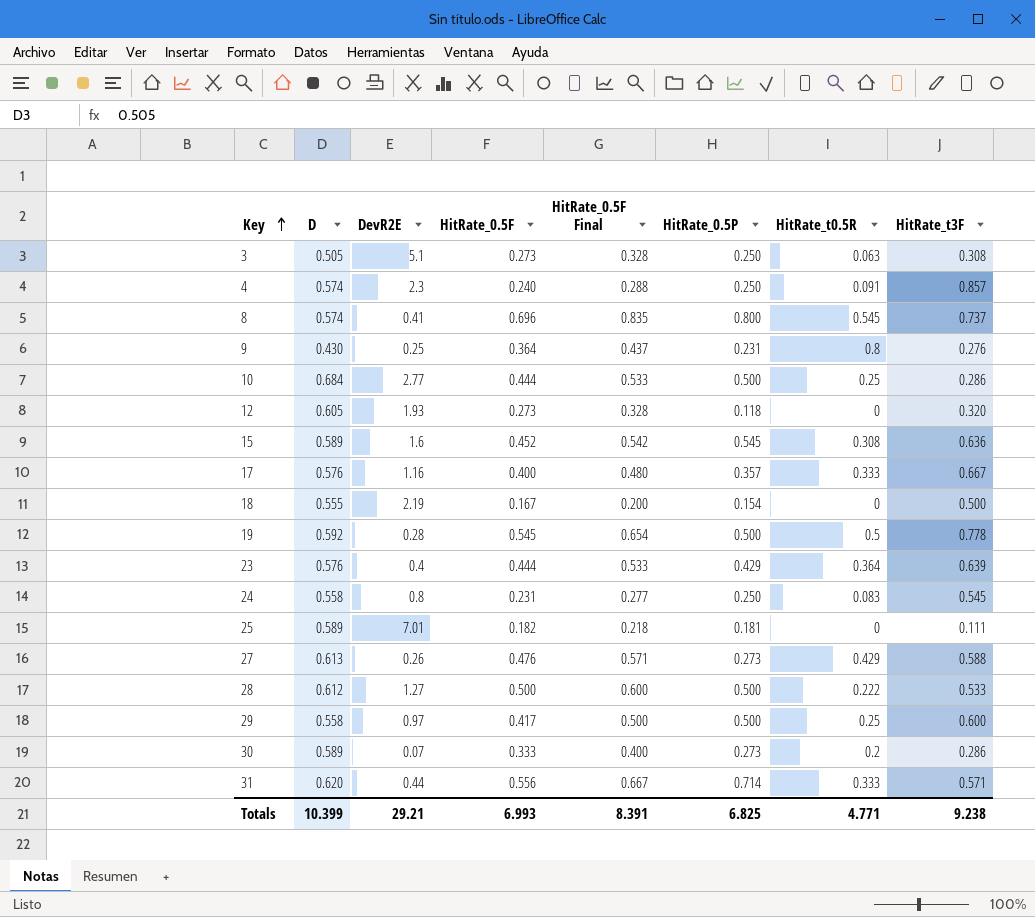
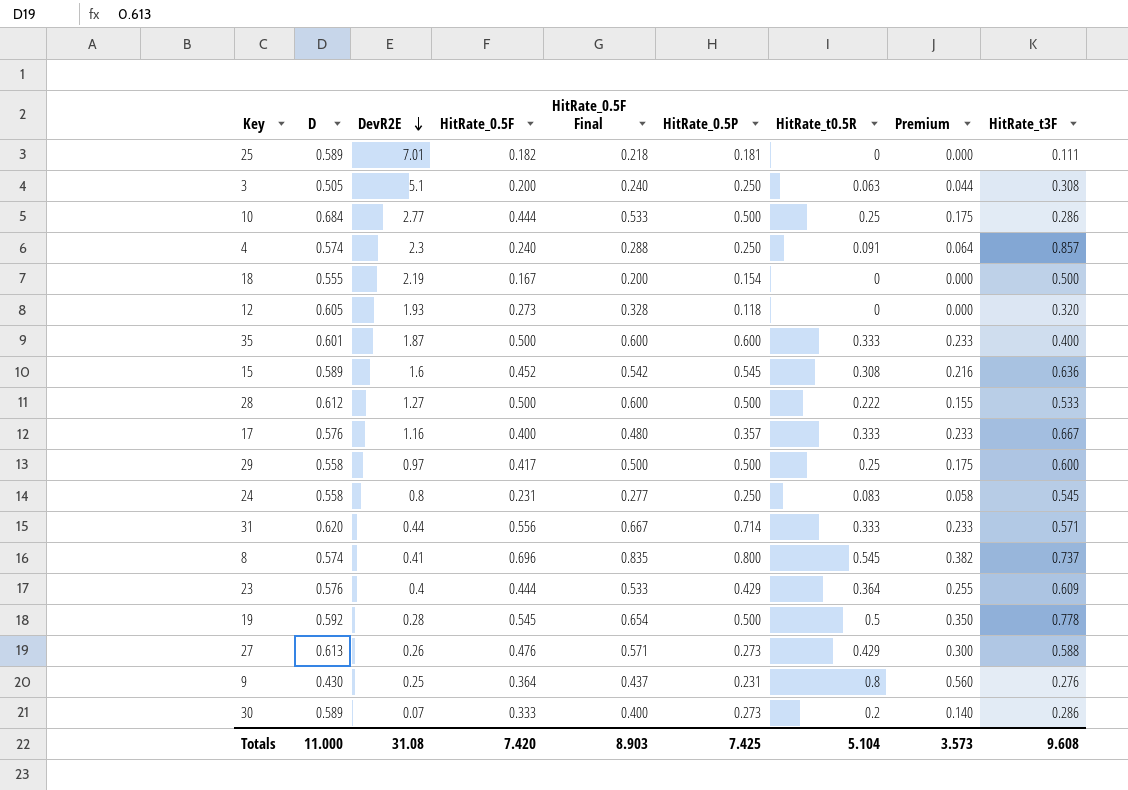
row order: Key ascending -> DevR2E descending
column Premium | formula: none -> [HitRate_t0.5R] * 0.7
3 | HitRate_0.5F: 0.273 -> 0.200
3 | HitRate_0.5F Final: 0.328 -> 0.240
row 35: none -> 0.601 | 1.87 | 0.500 | 0.600 | 0.600 | 0.333 | 0.233 | 0.400
23 | HitRate_t3F: 0.639 -> 0.609
Totals | D: 10.399 -> 11.000
Totals | DevR2E: 29.21 -> 31.08
Totals | HitRate_0.5F: 6.993 -> 7.420
Totals | HitRate_0.5F Final: 8.391 -> 8.903
Totals | HitRate_0.5P: 6.825 -> 7.425
Totals | HitRate_t0.5R: 4.771 -> 5.104
Totals | HitRate_t3F: 9.238 -> 9.608

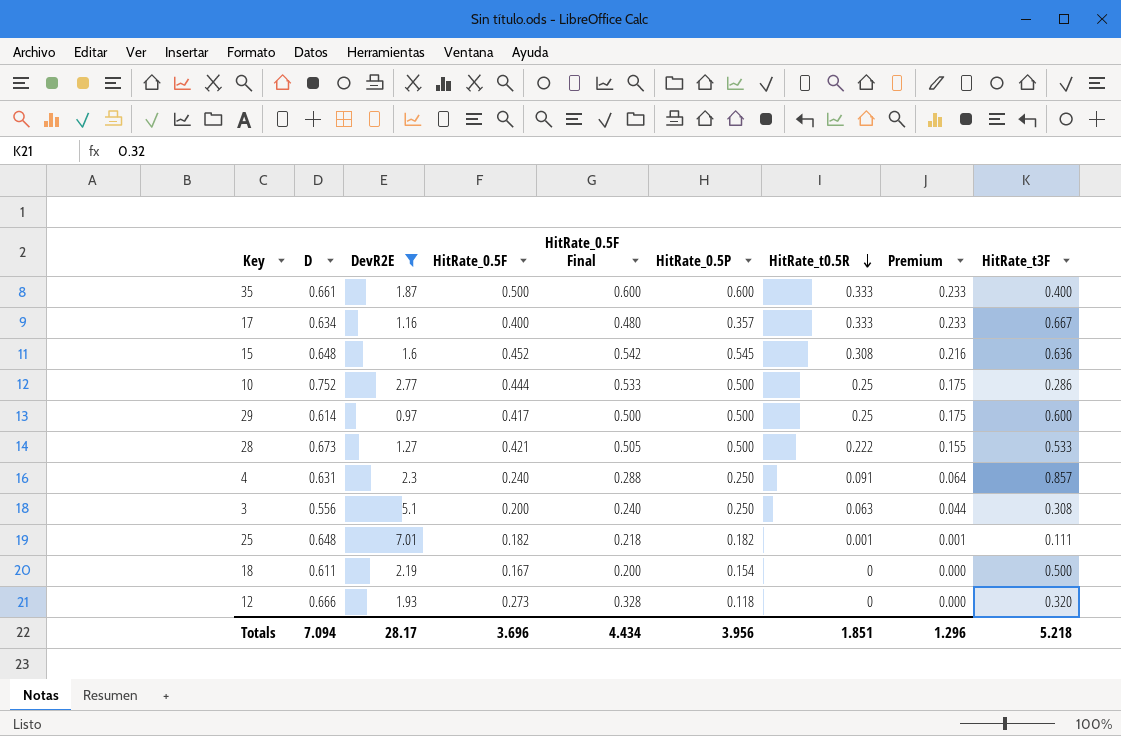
filter: none -> DevR2E >= 0.97
row order: DevR2E descending -> HitRate_t0.5R descending
35 | D: 0.601 -> 0.661
17 | D: 0.576 -> 0.634
15 | D: 0.589 -> 0.648
10 | D: 0.684 -> 0.752
29 | D: 0.558 -> 0.614
28 | D: 0.612 -> 0.673
28 | HitRate_0.5F: 0.500 -> 0.421
28 | HitRate_0.5F Final: 0.600 -> 0.505
4 | D: 0.574 -> 0.631
3 | D: 0.505 -> 0.556
25 | D: 0.589 -> 0.648
25 | HitRate_0.5P: 0.181 -> 0.182
25 | HitRate_t0.5R: 0 -> 0.001
25 | Premium: 0.000 -> 0.001
18 | D: 0.555 -> 0.611
12 | D: 0.605 -> 0.666
Totals | D: 11.000 -> 7.094
Totals | DevR2E: 31.08 -> 28.17
Totals | HitRate_0.5F: 7.420 -> 3.696
Totals | HitRate_0.5F Final: 8.903 -> 4.434
Totals | HitRate_0.5P: 7.425 -> 3.956
Totals | HitRate_t0.5R: 5.104 -> 1.851
Totals | Premium: 3.573 -> 1.296
Totals | HitRate_t3F: 9.608 -> 5.218

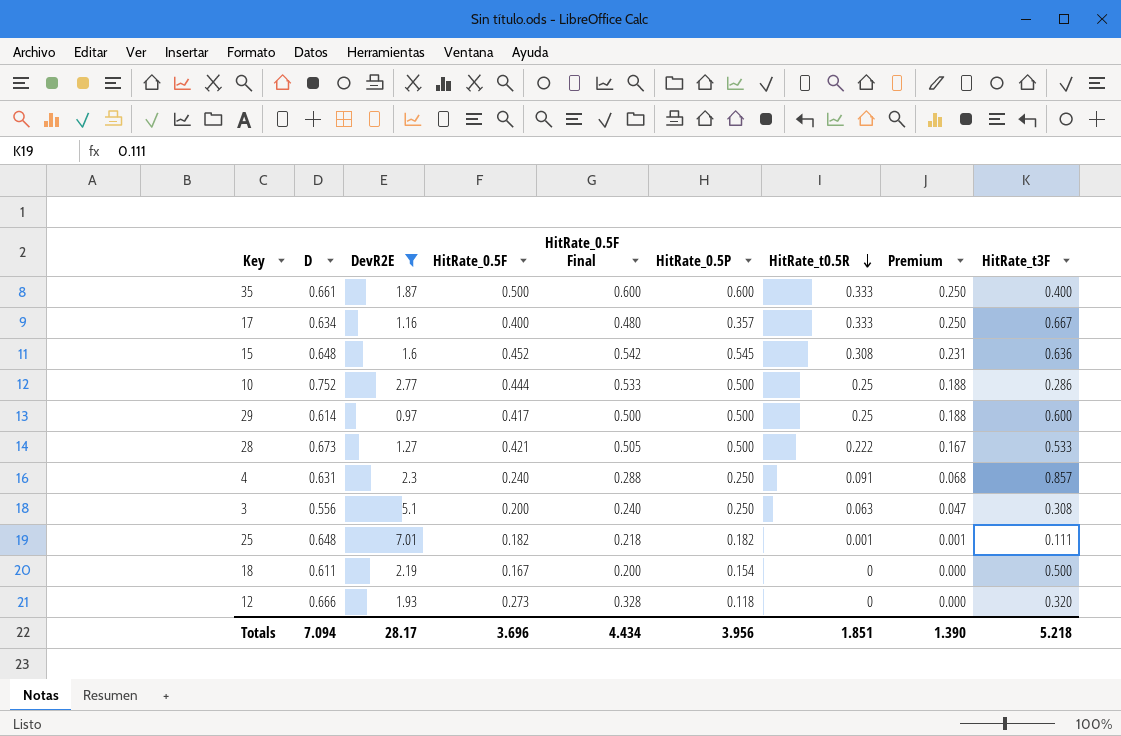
column Premium | formula: [HitRate_t0.5R] * 0.7 -> [HitRate_t0.5R] * 0.75
Totals | Premium: 1.296 -> 1.390

